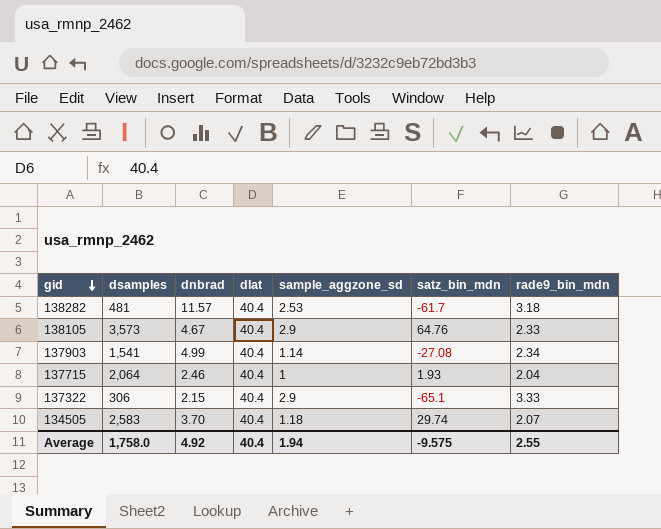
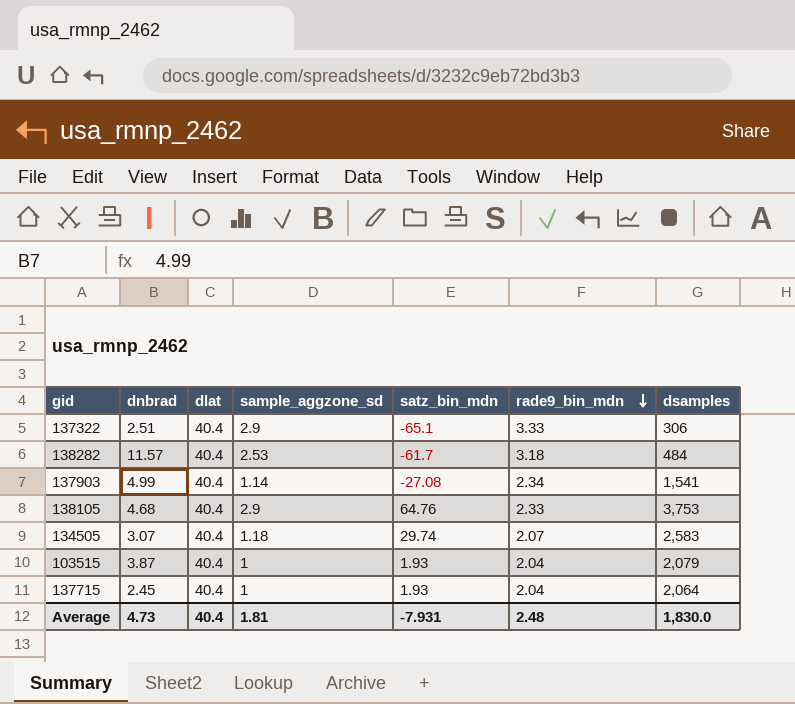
row order: gid descending -> rade9_bin_mdn descending
column dsamples | position: 2 -> 7
137322 | dnbrad: 2.15 -> 2.51
138282 | dsamples: 481 -> 484
138105 | dnbrad: 4.67 -> 4.68
138105 | dsamples: 3,573 -> 3,753
134505 | dnbrad: 3.70 -> 3.07
row 103515: none -> 3.87 | 40.4 | 1 | 1.93 | 2.04 | 2,079
137715 | dnbrad: 2.46 -> 2.45
Average | dnbrad: 4.92 -> 4.73
Average | sample_aggzone_sd: 1.94 -> 1.81
Average | satz_bin_mdn: -9.575 -> -7.931
Average | rade9_bin_mdn: 2.55 -> 2.48
Average | dsamples: 1,758.0 -> 1,830.0

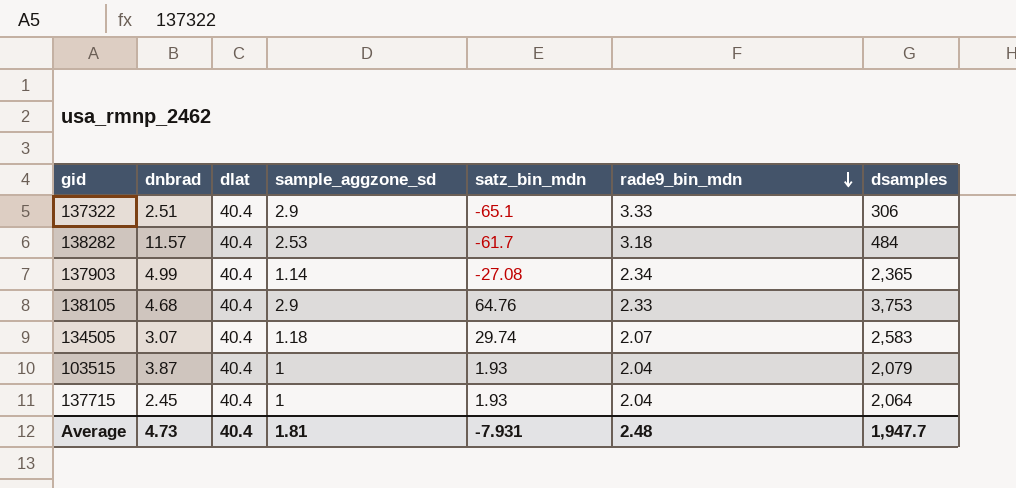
137903 | dsamples: 1,541 -> 2,365
Average | dsamples: 1,830.0 -> 1,947.7

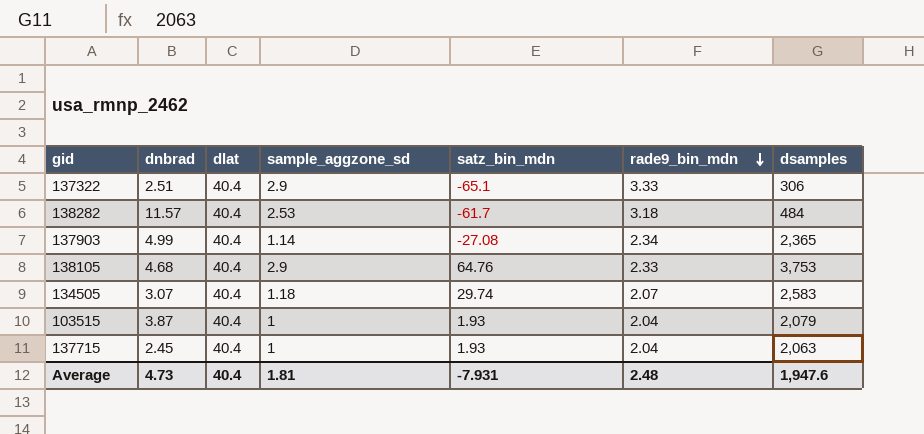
137715 | dsamples: 2,064 -> 2,063
Average | dsamples: 1,947.7 -> 1,947.6

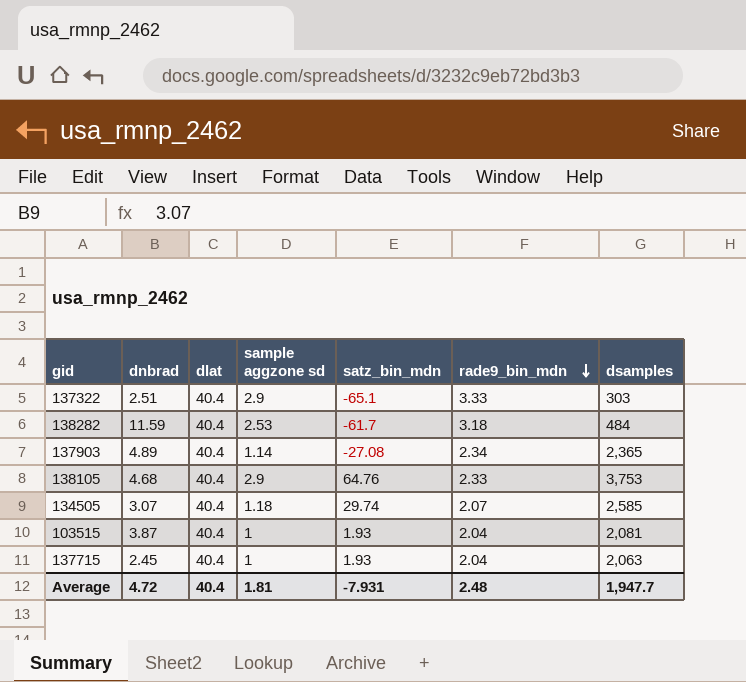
column name: sample_aggzone_sd -> sample aggzone sd
137322 | dsamples: 306 -> 303
138282 | dnbrad: 11.57 -> 11.59
137903 | dnbrad: 4.99 -> 4.89
134505 | dsamples: 2,583 -> 2,585
103515 | dsamples: 2,079 -> 2,081
Average | dnbrad: 4.73 -> 4.72
Average | dsamples: 1,947.6 -> 1,947.7

